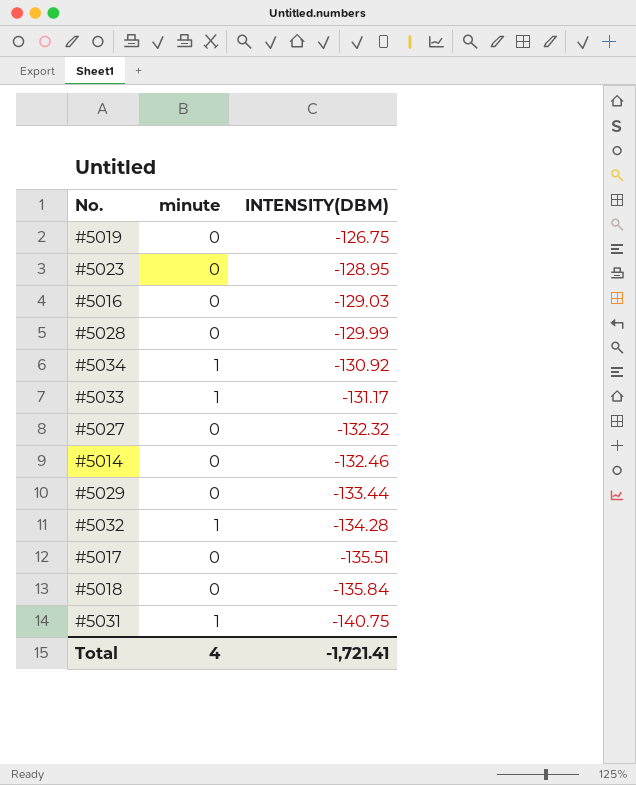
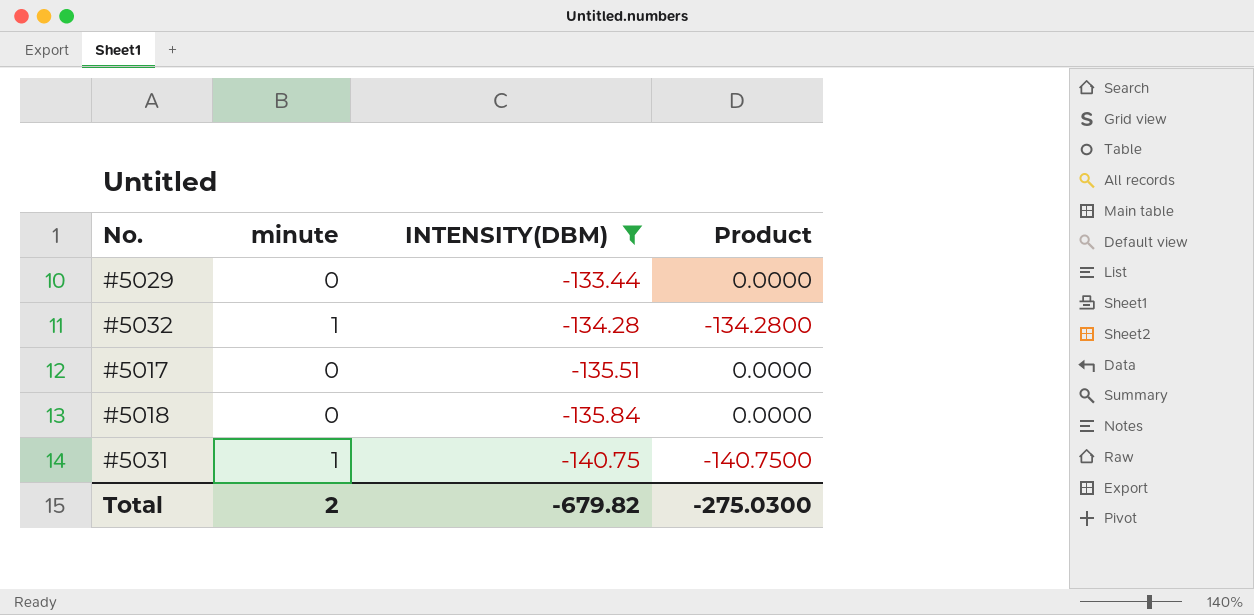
filter: none -> INTENSITY(DBM) <= -133.44
column Product | formula: none -> [minute] * [INTENSITY(DBM)]
Total | minute: 4 -> 2
Total | INTENSITY(DBM): -1,721.41 -> -679.82

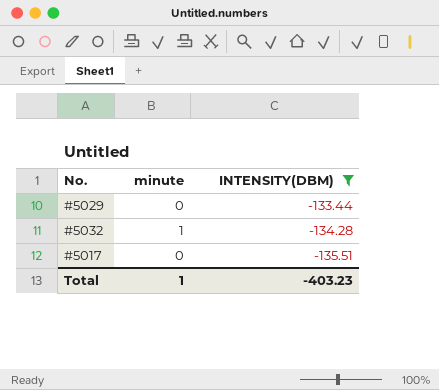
column Product | formula: [minute] * [INTENSITY(DBM)] -> none
row #5018: 0 | -135.84 | 0.0000 -> none
row #5031: 1 | -140.75 | -140.7500 -> none
Total | minute: 2 -> 1
Total | INTENSITY(DBM): -679.82 -> -403.23

